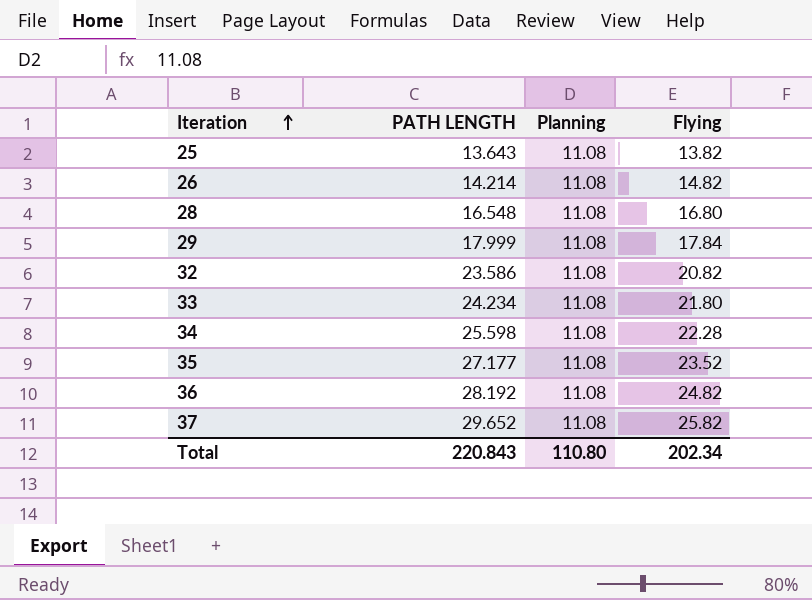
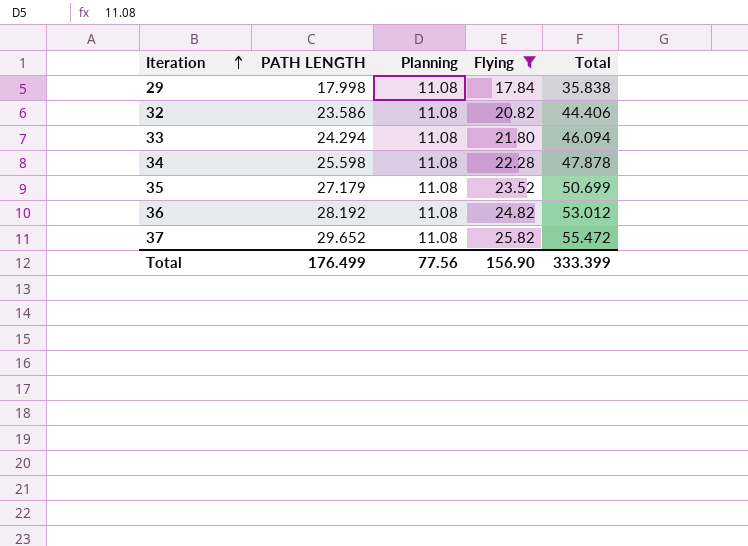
filter: none -> Flying >= 17.84
column Total | formula: none -> [PATH LENGTH] + [Flying]
29 | PATH LENGTH: 17.999 -> 17.998
33 | PATH LENGTH: 24.234 -> 24.294
35 | PATH LENGTH: 27.177 -> 27.179
Total | PATH LENGTH: 220.843 -> 176.499
Total | Planning: 110.80 -> 77.56
Total | Flying: 202.34 -> 156.90

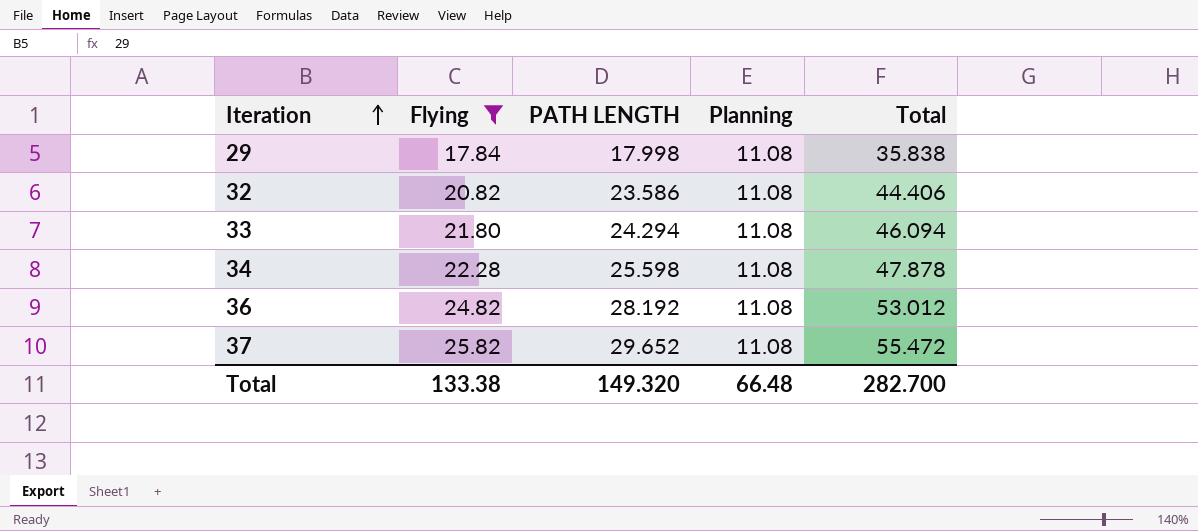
column Flying | position: 4 -> 2
row 35: 27.179 | 11.08 | 23.52 | 50.699 -> none
Total | Flying: 156.90 -> 133.38
Total | PATH LENGTH: 176.499 -> 149.320
Total | Planning: 77.56 -> 66.48
Total | Total: 333.399 -> 282.700

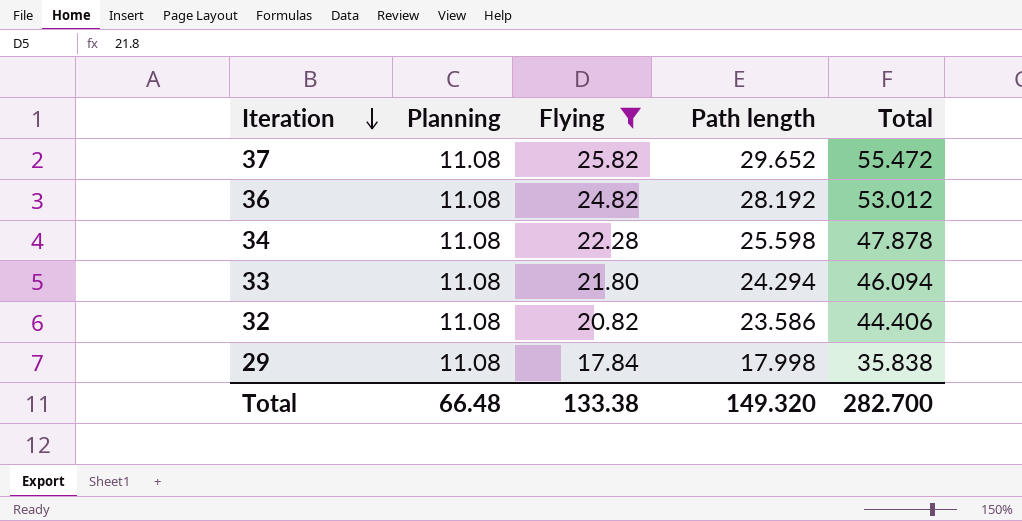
row order: Iteration ascending -> Iteration descending
column Planning | position: 4 -> 2
column name: PATH LENGTH -> Path length

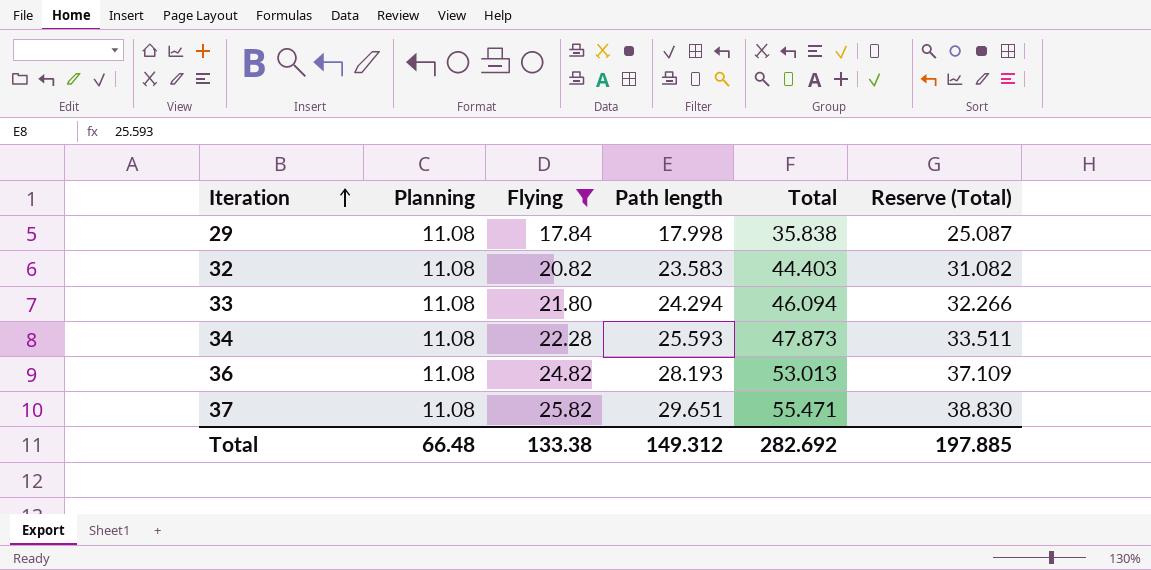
row order: Iteration descending -> Iteration ascending
column Reserve (Total) | formula: none -> [Total] * 0.7
32 | Path length: 23.586 -> 23.583
32 | Total: 44.406 -> 44.403
34 | Path length: 25.598 -> 25.593
34 | Total: 47.878 -> 47.873
36 | Path length: 28.192 -> 28.193
36 | Total: 53.012 -> 53.013
37 | Path length: 29.652 -> 29.651
37 | Total: 55.472 -> 55.471
Total | Path length: 149.320 -> 149.312
Total | Total: 282.700 -> 282.692

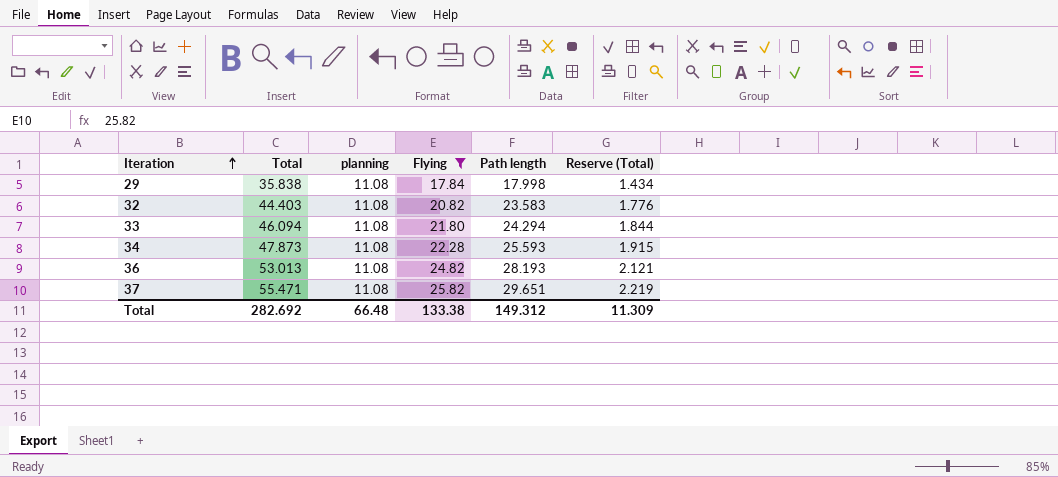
column Total | position: 5 -> 2
column name: Planning -> planning
column Reserve (Total) | formula: [Total] * 0.7 -> [Total] * 0.04
Total | Reserve (Total): 197.885 -> 11.309

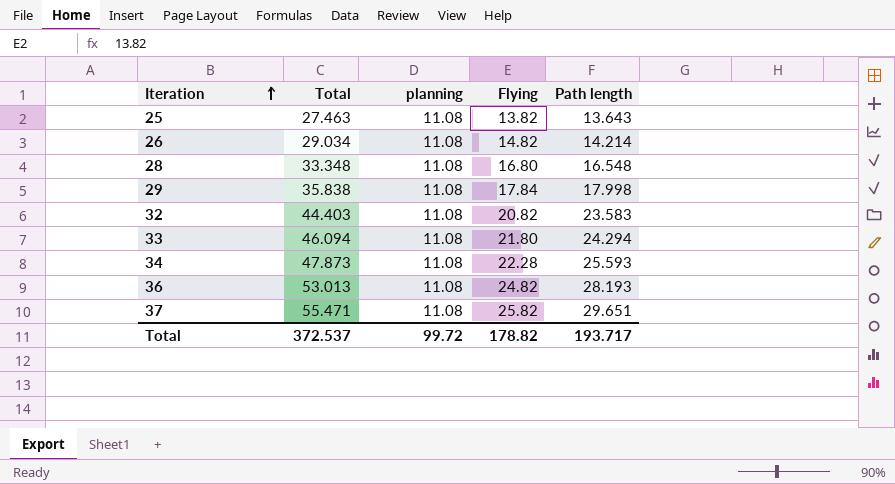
filter: Flying >= 17.84 -> none
column Reserve (Total) | formula: [Total] * 0.04 -> none
Total | Total: 282.692 -> 372.537
Total | planning: 66.48 -> 99.72
Total | Flying: 133.38 -> 178.82
Total | Path length: 149.312 -> 193.717

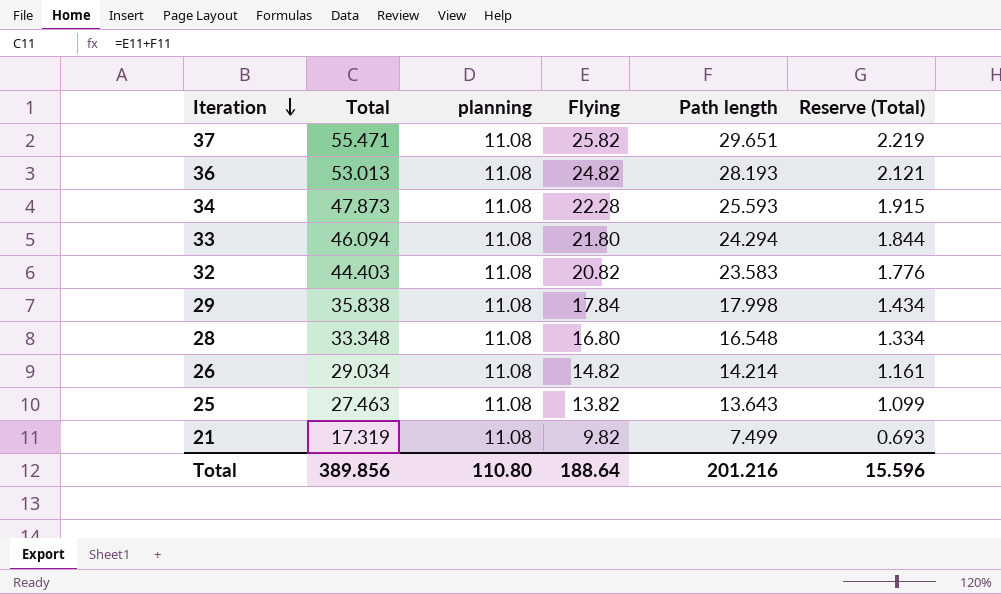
row order: Iteration ascending -> Iteration descending
column Reserve (Total) | formula: none -> [Total] * 0.04
row 21: none -> 17.319 | 11.08 | 9.82 | 7.499 | 0.693
Total | Total: 372.537 -> 389.856
Total | planning: 99.72 -> 110.80
Total | Flying: 178.82 -> 188.64
Total | Path length: 193.717 -> 201.216

